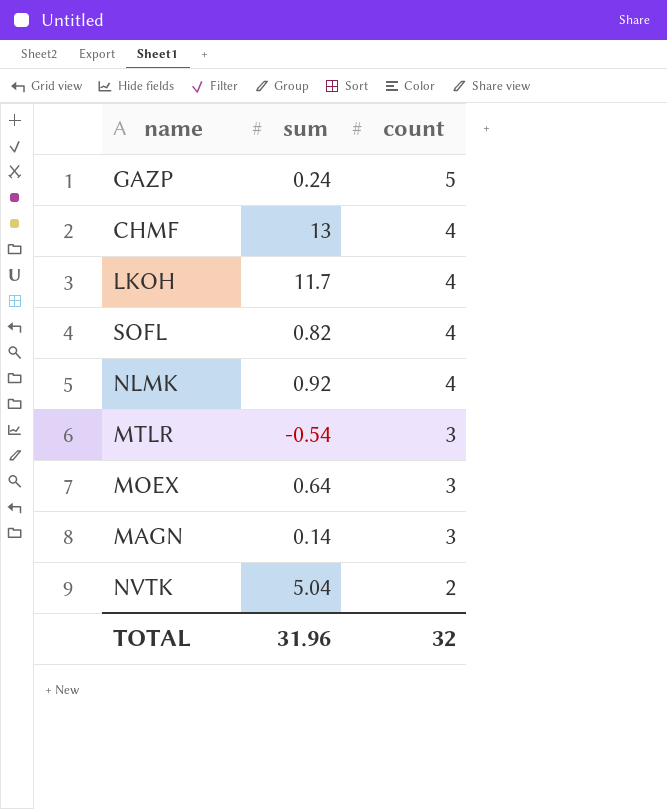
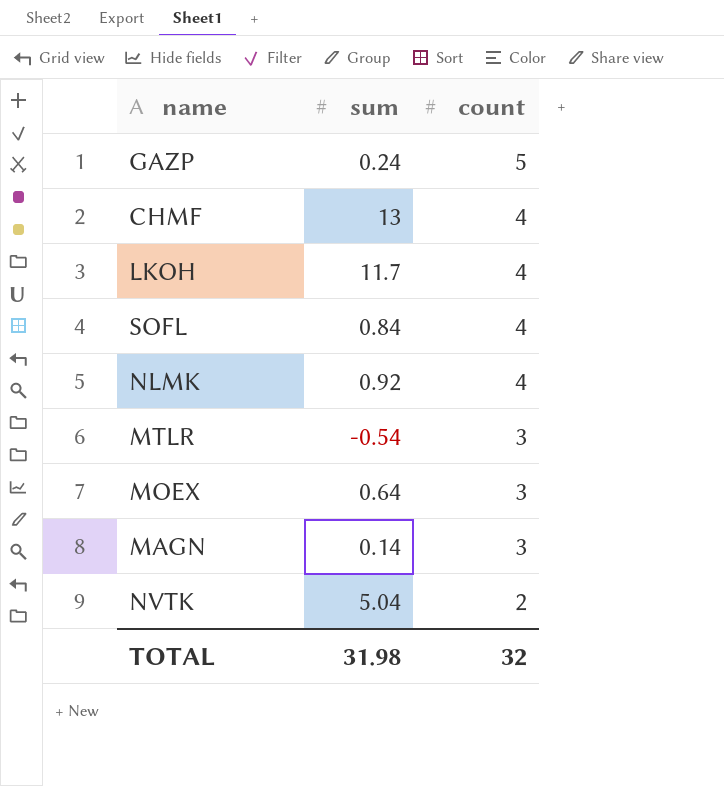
SOFL | sum: 0.82 -> 0.84
TOTAL | sum: 31.96 -> 31.98

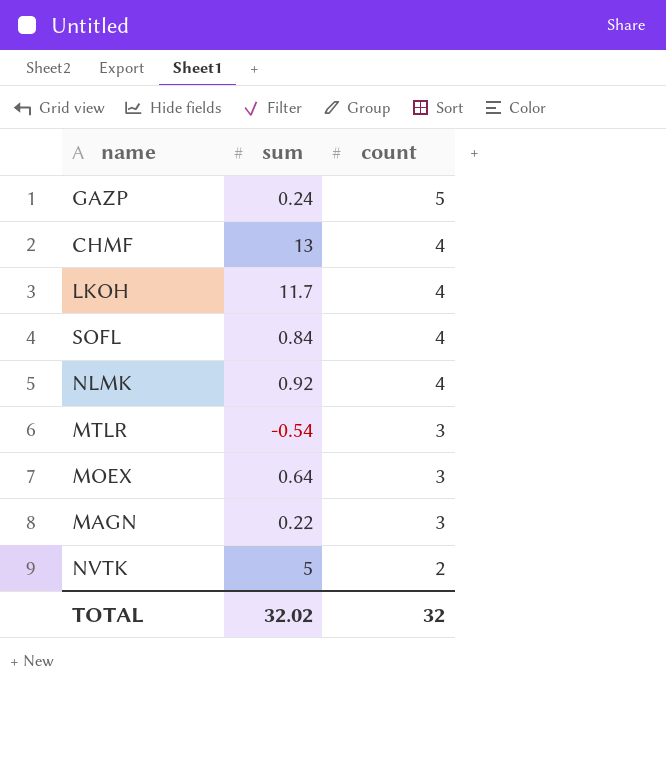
MAGN | sum: 0.14 -> 0.22
NVTK | sum: 5.04 -> 5
TOTAL | sum: 31.98 -> 32.02

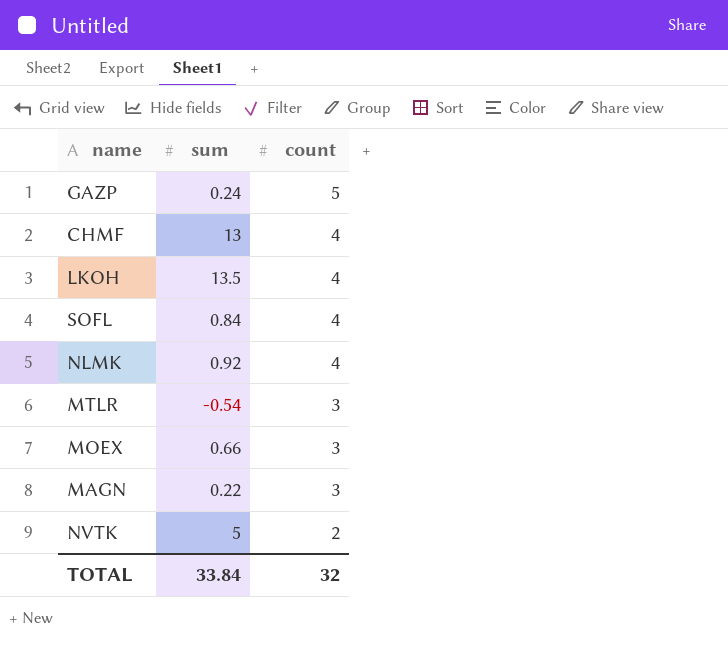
LKOH | sum: 11.7 -> 13.5
MOEX | sum: 0.64 -> 0.66
TOTAL | sum: 32.02 -> 33.84

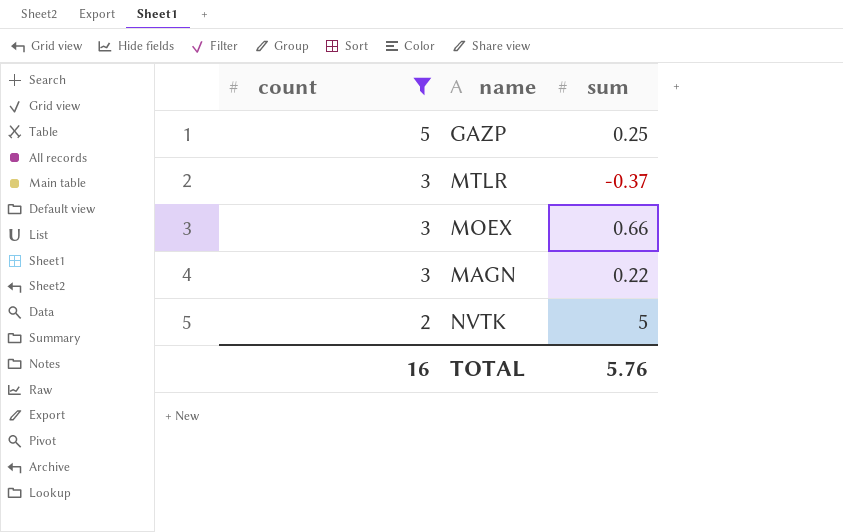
filter: none -> count != 4
column count | position: 3 -> 1
GAZP | sum: 0.24 -> 0.25
MTLR | sum: -0.54 -> -0.37
TOTAL | count: 32 -> 16
TOTAL | sum: 33.84 -> 5.76

